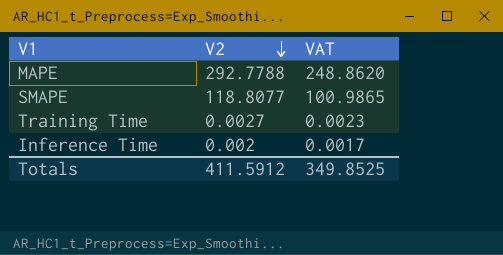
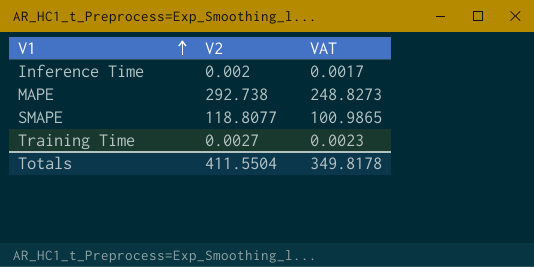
row order: V2 descending -> V1 ascending
MAPE | V2: 292.7788 -> 292.738
MAPE | VAT: 248.8620 -> 248.8273
Totals | V2: 411.5912 -> 411.5504
Totals | VAT: 349.8525 -> 349.8178

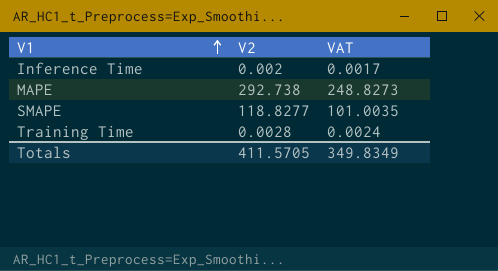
SMAPE | V2: 118.8077 -> 118.8277
SMAPE | VAT: 100.9865 -> 101.0035
Training Time | V2: 0.0027 -> 0.0028
Training Time | VAT: 0.0023 -> 0.0024
Totals | V2: 411.5504 -> 411.5705
Totals | VAT: 349.8178 -> 349.8349

